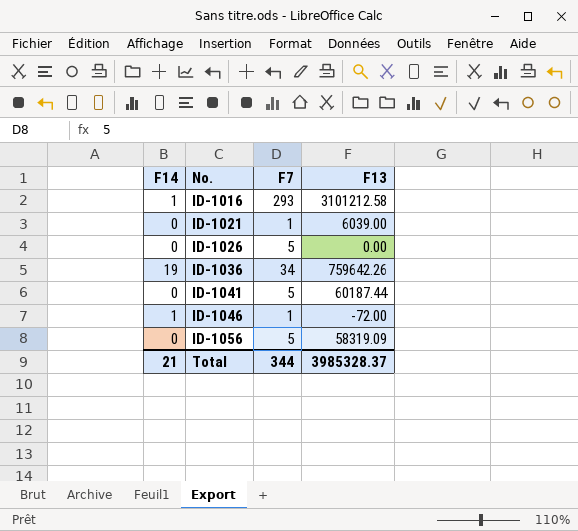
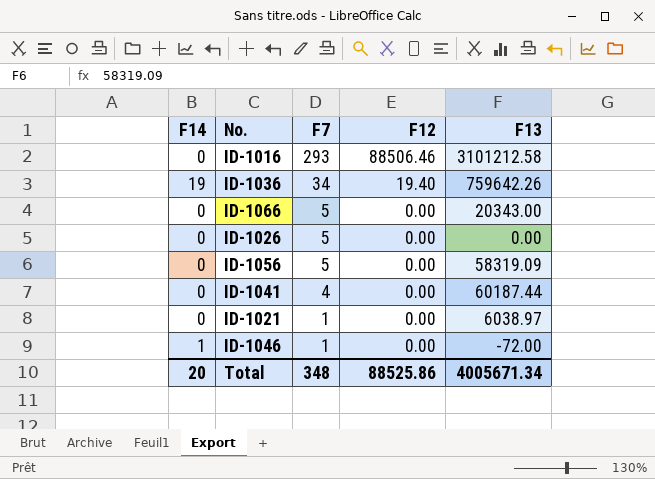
row order: No. ascending -> F7 descending
column F12 | position: none -> 4
ID-1016 | F14: 1 -> 0
row ID-1066: none -> 0 | 5 | 0.00 | 20343.00
ID-1041 | F7: 5 -> 4
ID-1021 | F13: 6039.00 -> 6038.97
Total | F14: 21 -> 20
Total | F7: 344 -> 348
Total | F13: 3985328.37 -> 4005671.34

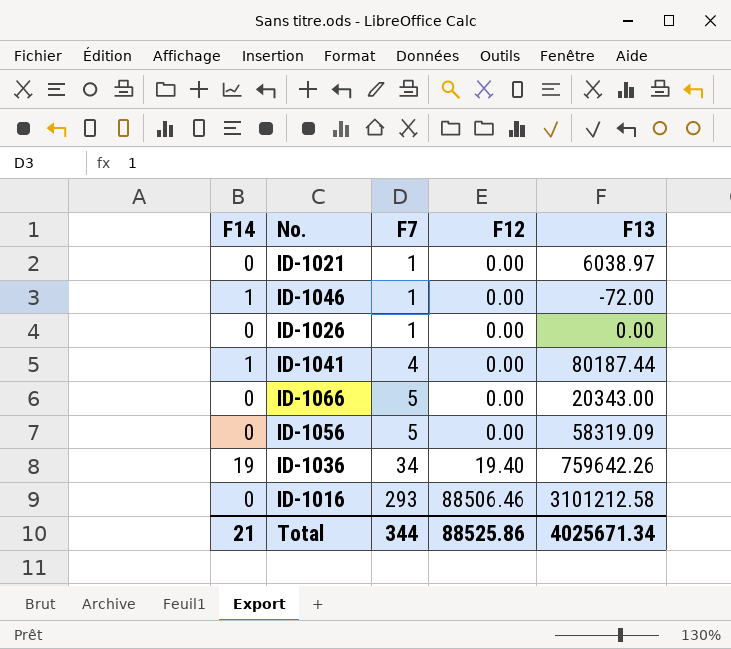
row order: F7 descending -> F7 ascending
ID-1026 | F7: 5 -> 1
ID-1041 | F14: 0 -> 1
ID-1041 | F13: 60187.44 -> 80187.44
Total | F14: 20 -> 21
Total | F7: 348 -> 344
Total | F13: 4005671.34 -> 4025671.34

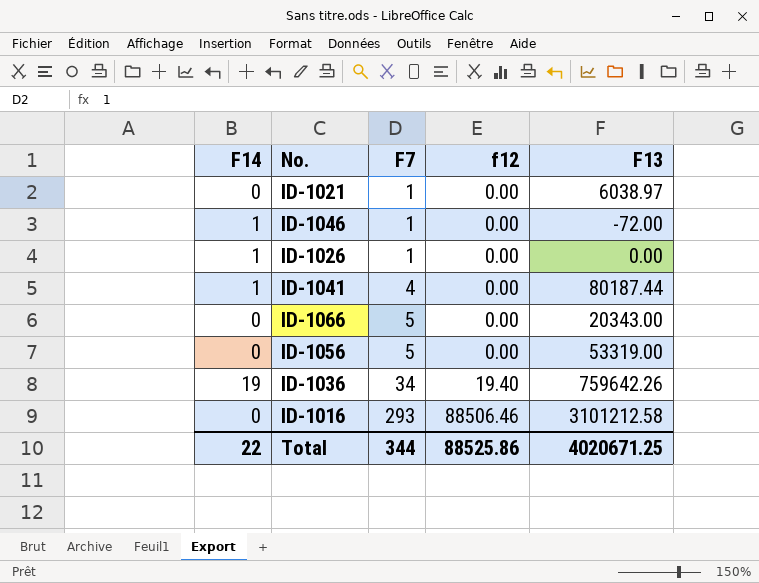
column name: F12 -> f12
ID-1026 | F14: 0 -> 1
ID-1056 | F13: 58319.09 -> 53319.00
Total | F14: 21 -> 22
Total | F13: 4025671.34 -> 4020671.25

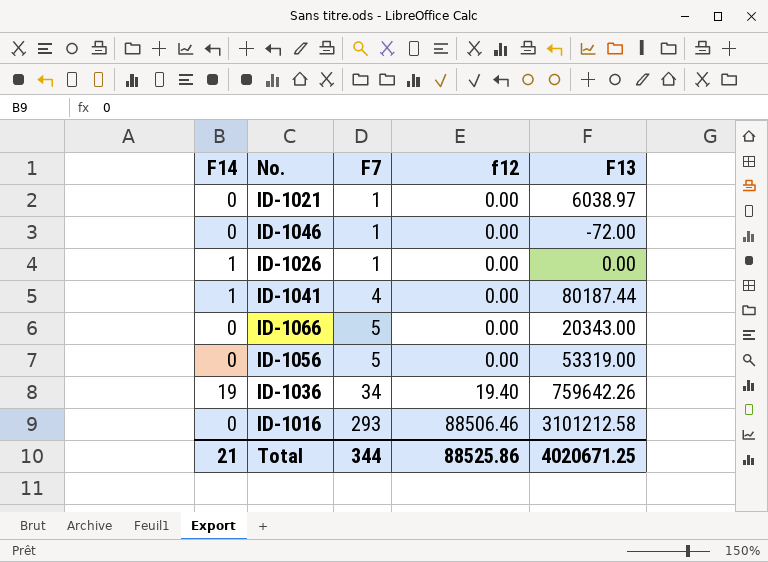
ID-1046 | F14: 1 -> 0
Total | F14: 22 -> 21

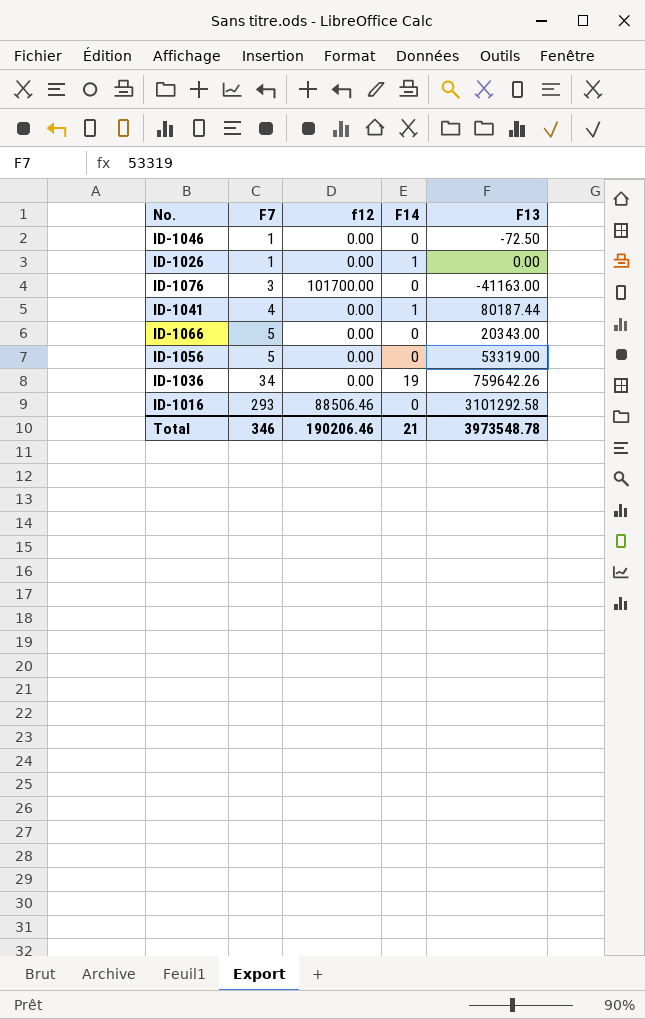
column F14 | position: 1 -> 4
row ID-1021: 0 | 1 | 0.00 | 6038.97 -> none
ID-1046 | F13: -72.00 -> -72.50
row ID-1076: none -> 3 | 101700.00 | 0 | -41163.00
ID-1036 | f12: 19.40 -> 0.00
ID-1016 | F13: 3101212.58 -> 3101292.58
Total | F7: 344 -> 346
Total | f12: 88525.86 -> 190206.46
Total | F13: 4020671.25 -> 3973548.78

